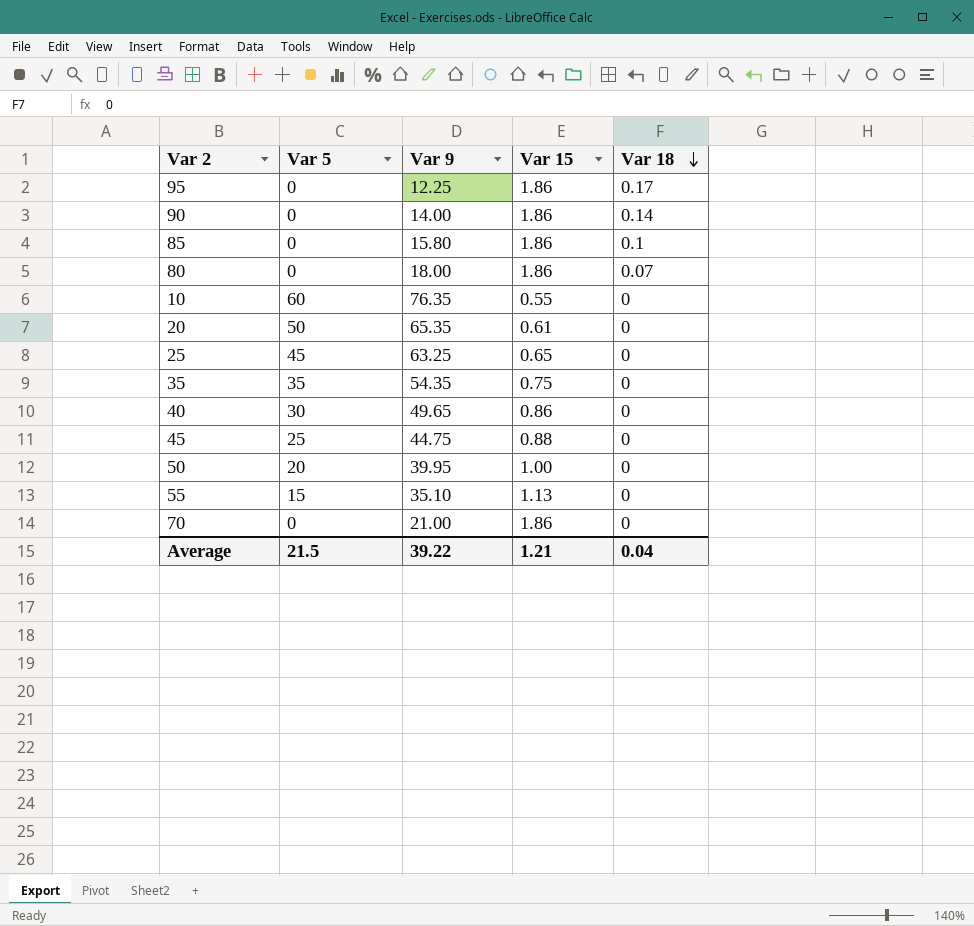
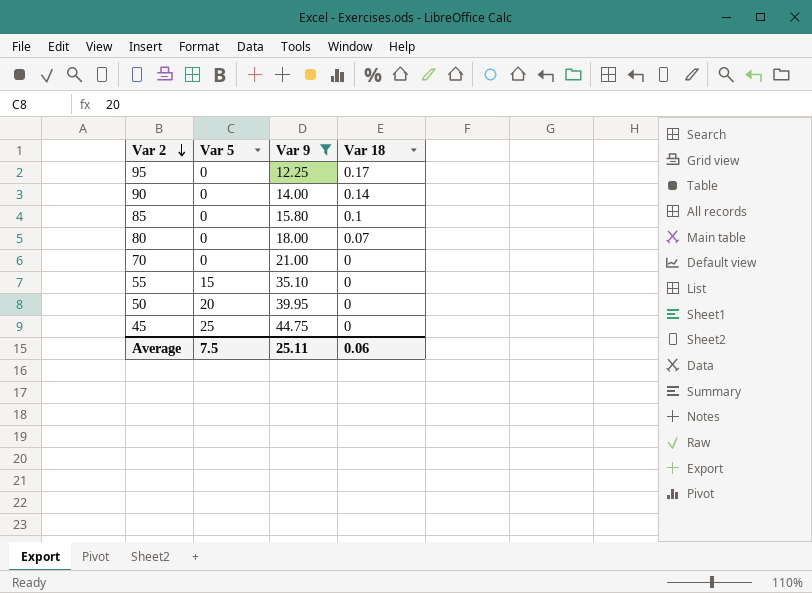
filter: none -> Var 9 <= 44.75
row order: Var 18 descending -> Var 2 descending
column Var 15 | position: 4 -> none
Average | Var 5: 21.5 -> 7.5
Average | Var 9: 39.22 -> 25.11
Average | Var 18: 0.04 -> 0.06

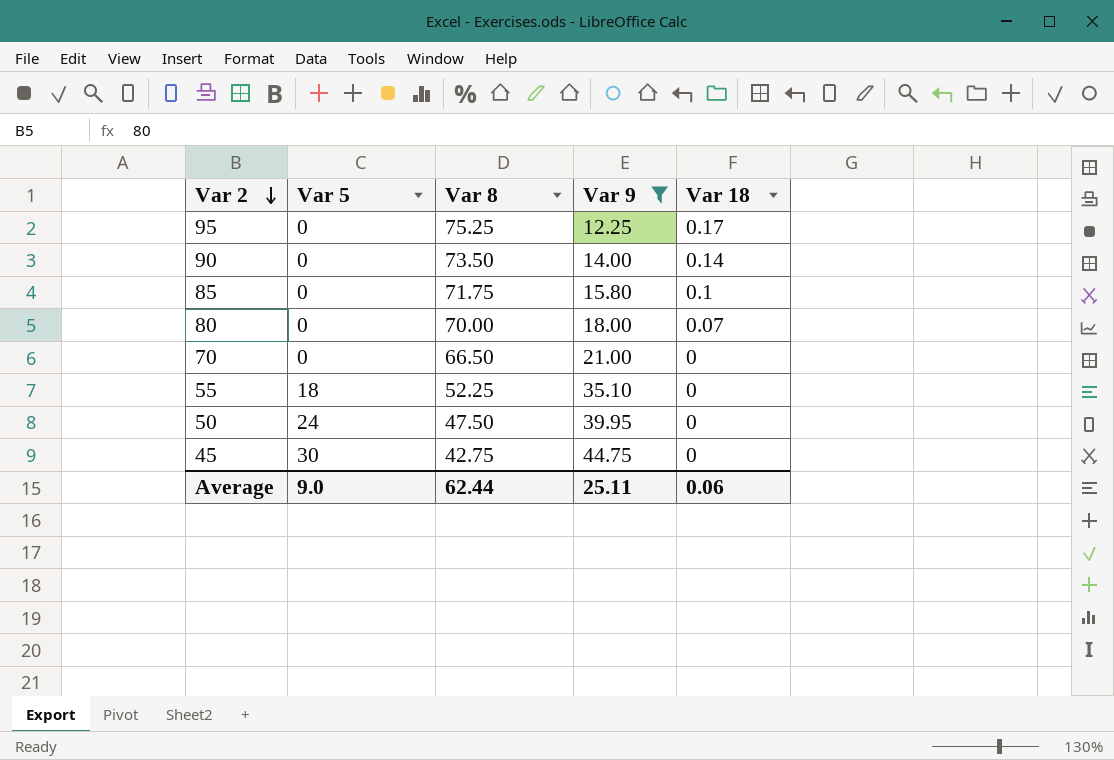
column Var 8 | position: none -> 3
55 | Var 5: 15 -> 18
50 | Var 5: 20 -> 24
45 | Var 5: 25 -> 30
Average | Var 5: 7.5 -> 9.0

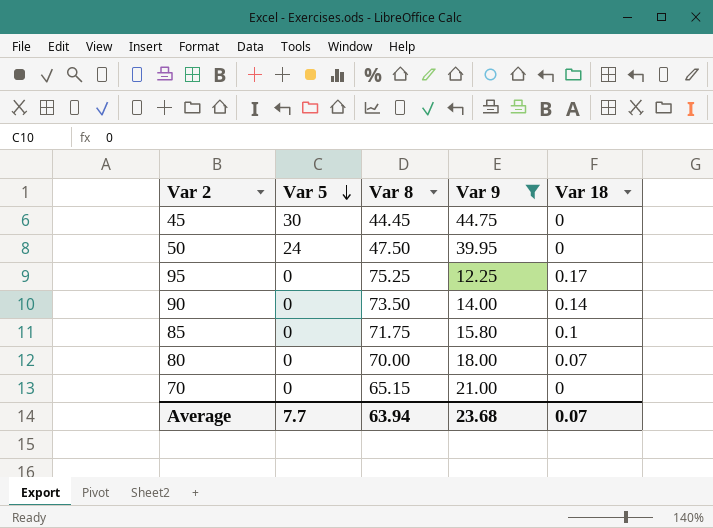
row order: Var 2 descending -> Var 5 descending
row 55: 18 | 52.25 | 35.10 | 0 -> none
45 | Var 8: 42.75 -> 44.45
70 | Var 8: 66.50 -> 65.15
Average | Var 5: 9.0 -> 7.7
Average | Var 8: 62.44 -> 63.94
Average | Var 9: 25.11 -> 23.68
Average | Var 18: 0.06 -> 0.07

